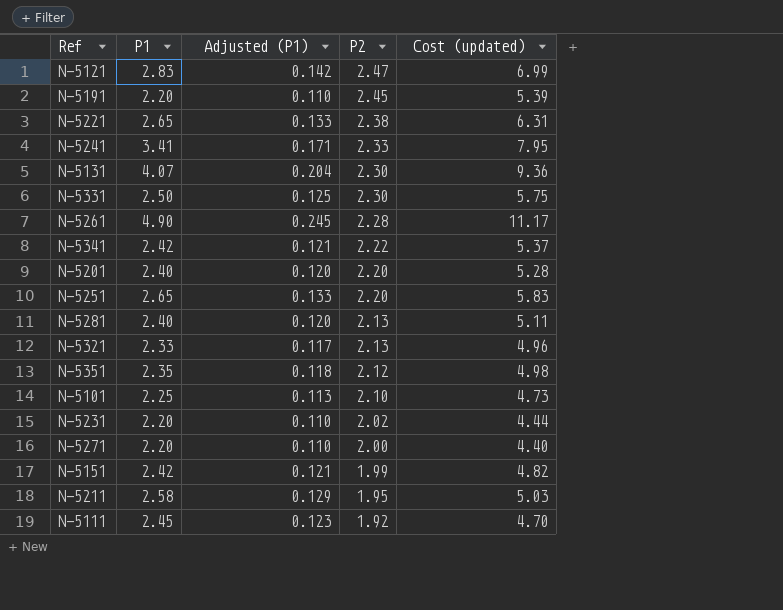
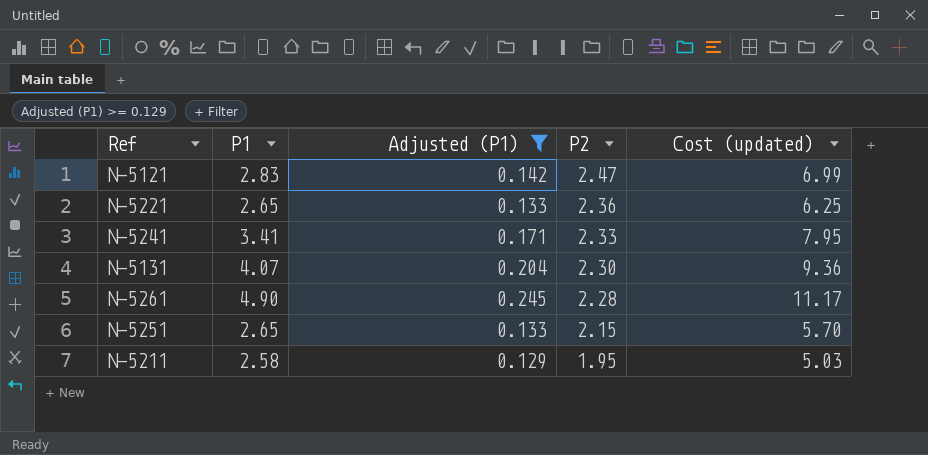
filter: none -> Adjusted (P1) >= 0.129
N-5221 | P2: 2.38 -> 2.36
N-5221 | Cost (updated): 6.31 -> 6.25
N-5251 | P2: 2.20 -> 2.15
N-5251 | Cost (updated): 5.83 -> 5.70

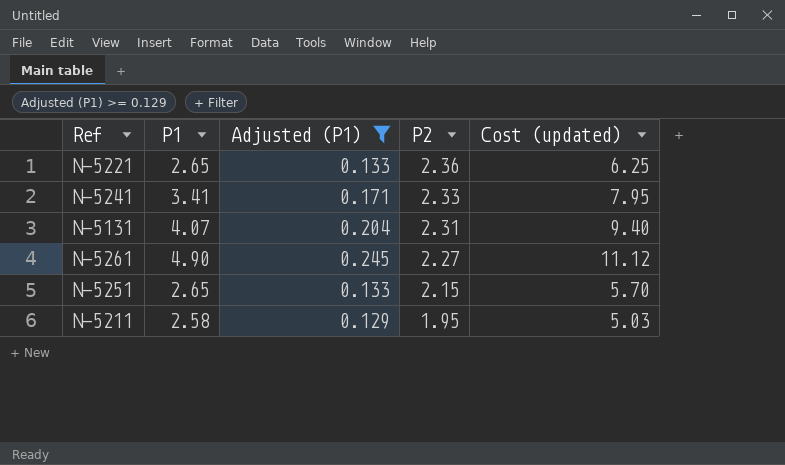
row N-5121: 2.83 | 0.142 | 2.47 | 6.99 -> none
N-5131 | P2: 2.30 -> 2.31
N-5131 | Cost (updated): 9.36 -> 9.40
N-5261 | P2: 2.28 -> 2.27
N-5261 | Cost (updated): 11.17 -> 11.12

